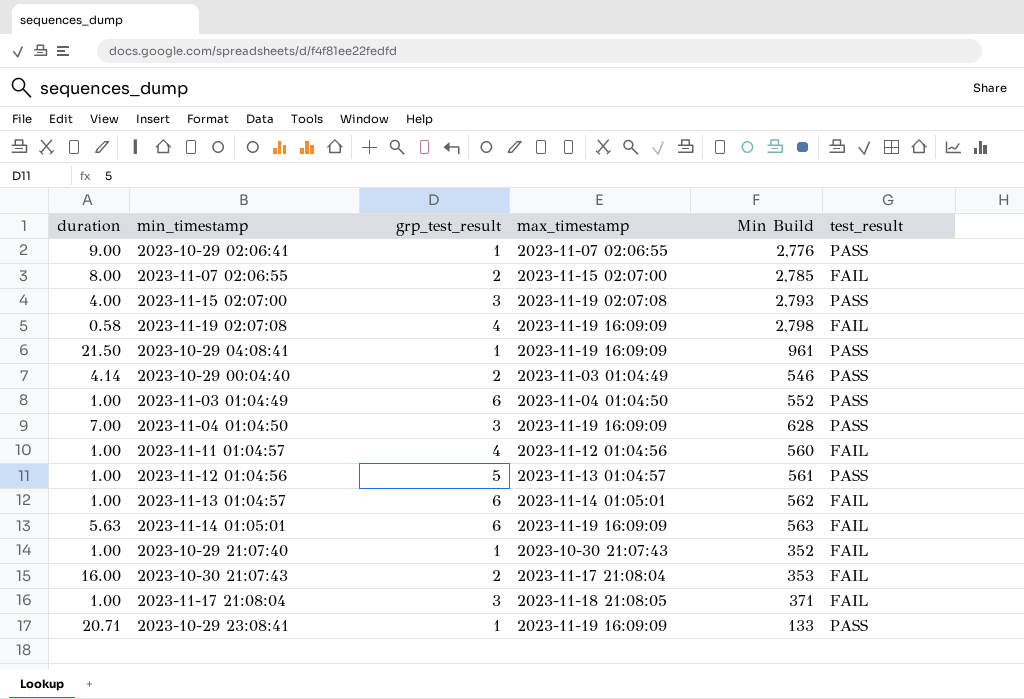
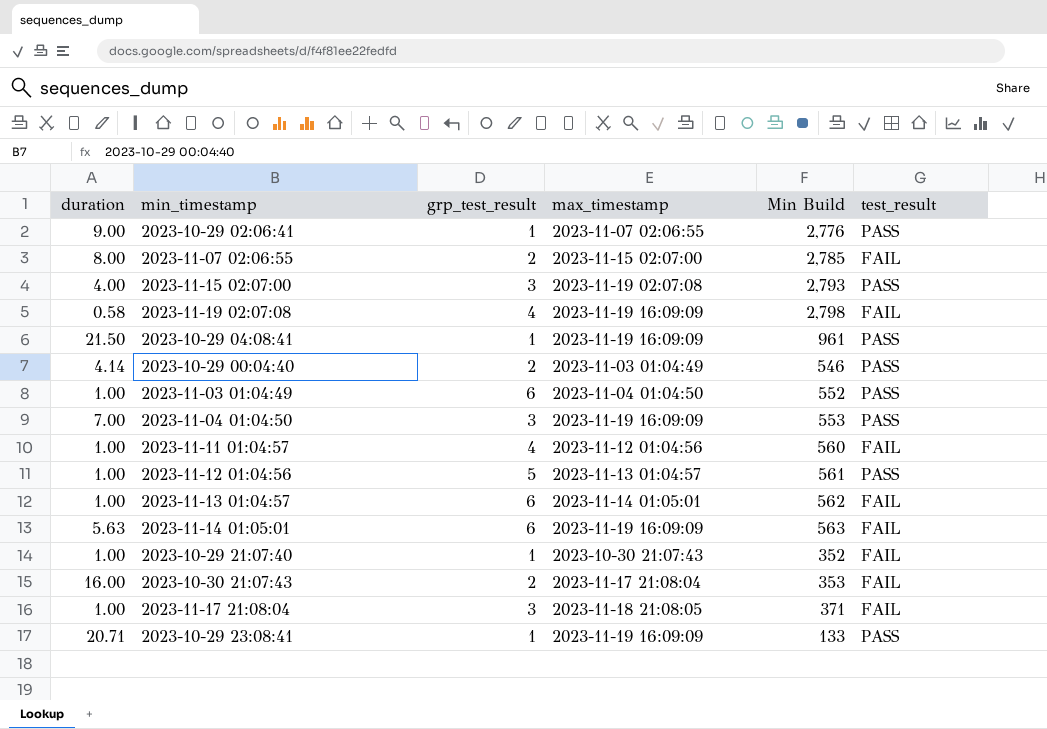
2023-11-04 01:04:50 | Min Build: 628 -> 553

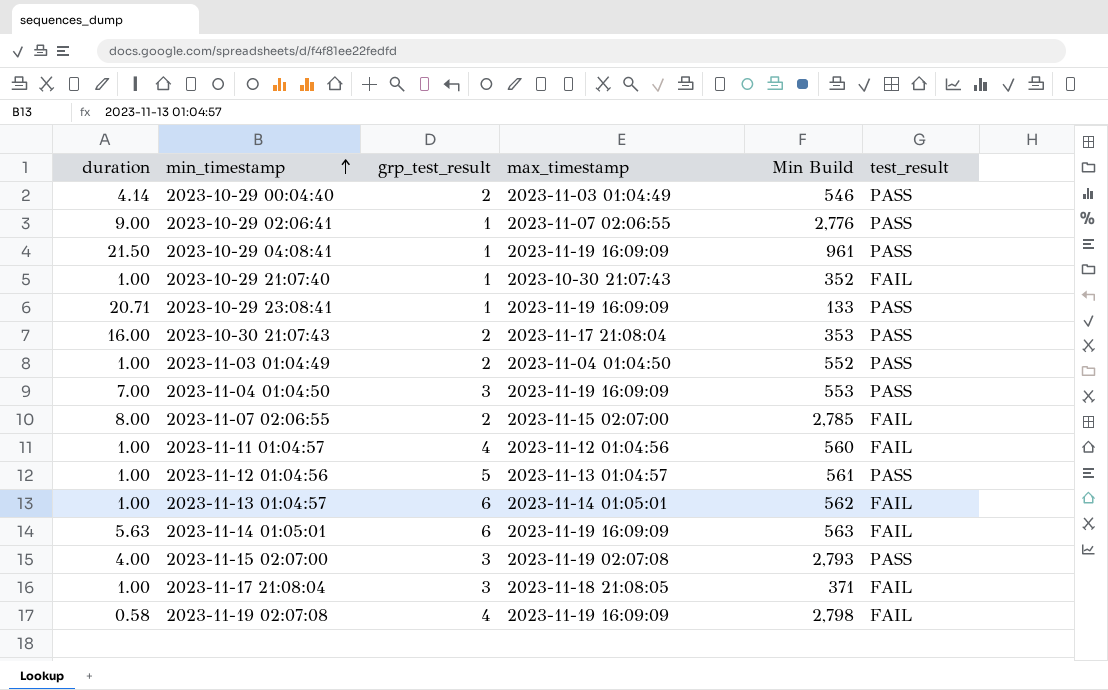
row order: none -> min_timestamp ascending
2023-10-30 21:07:43 | test_result: FAIL -> PASS
2023-11-03 01:04:49 | grp_test_result: 6 -> 2

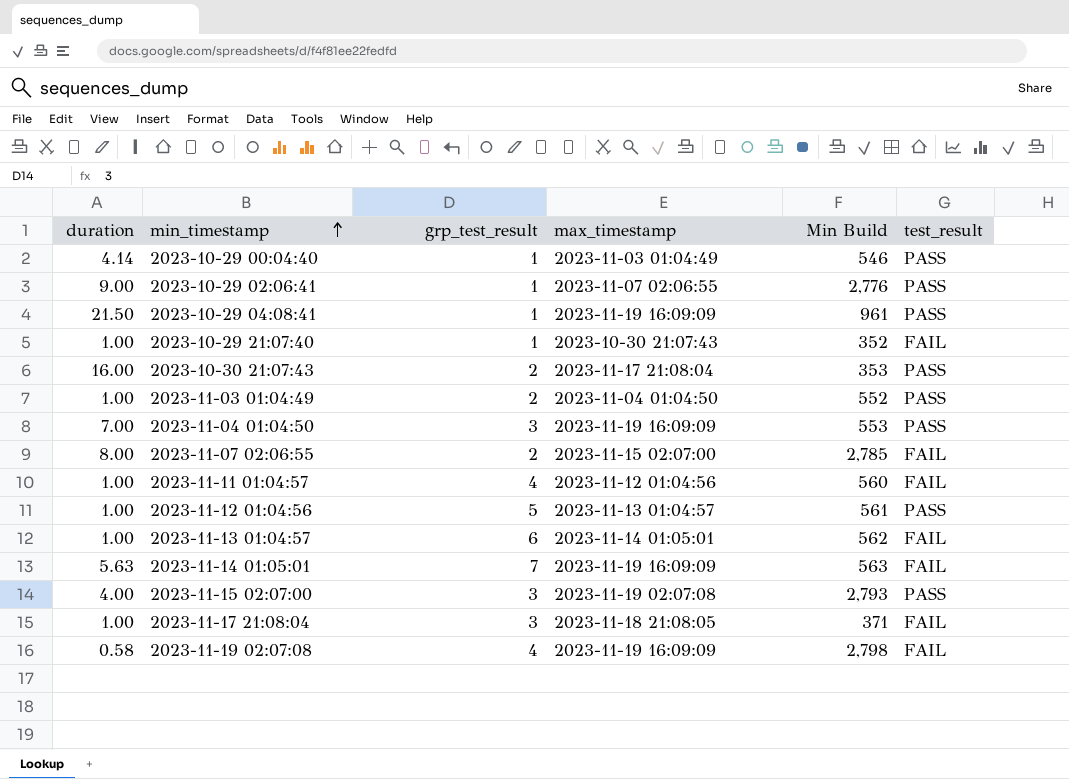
row 2023-10-29 23:08:41: 20.71 | 1 | 2023-11-19 16:09:09 | 133 | PASS -> none
2023-10-29 00:04:40 | grp_test_result: 2 -> 1
2023-11-14 01:05:01 | grp_test_result: 6 -> 7

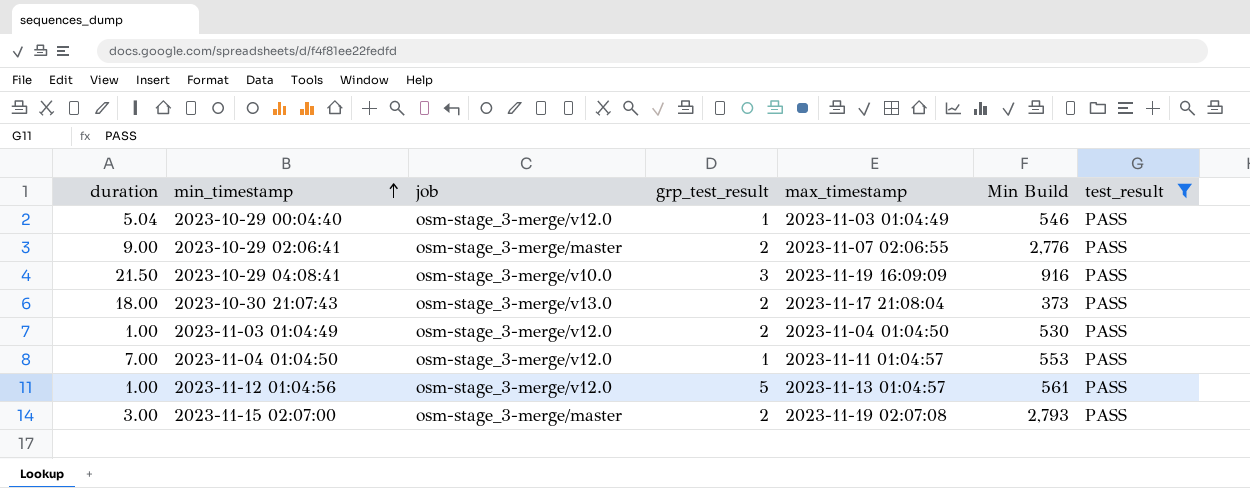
filter: none -> test_result = PASS
column job | position: none -> 3
2023-10-29 00:04:40 | duration: 4.14 -> 5.04
2023-10-29 02:06:41 | grp_test_result: 1 -> 2
2023-10-29 04:08:41 | grp_test_result: 1 -> 3
2023-10-29 04:08:41 | Min Build: 961 -> 916
2023-10-30 21:07:43 | duration: 16.00 -> 18.00
2023-10-30 21:07:43 | Min Build: 353 -> 373
2023-11-03 01:04:49 | Min Build: 552 -> 530
2023-11-04 01:04:50 | grp_test_result: 3 -> 1
2023-11-04 01:04:50 | max_timestamp: 2023-11-19 16:09:09 -> 2023-11-11 01:04:57
2023-11-15 02:07:00 | duration: 4.00 -> 3.00
2023-11-15 02:07:00 | grp_test_result: 3 -> 2

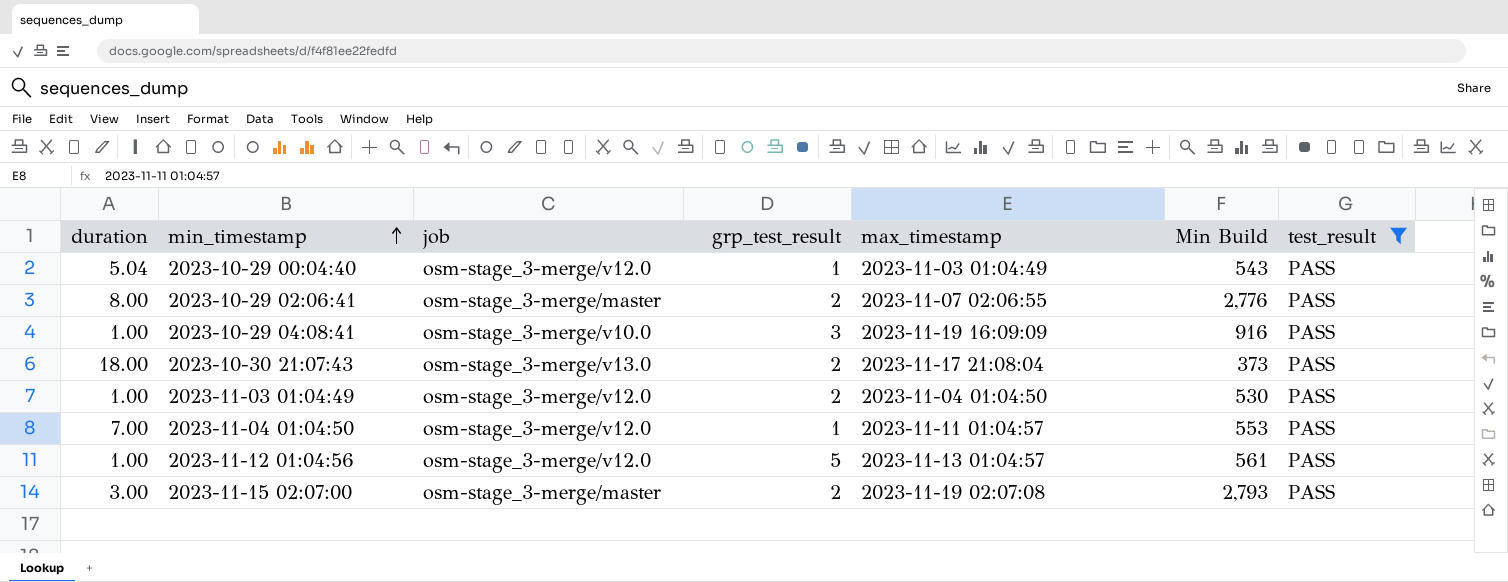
2023-10-29 00:04:40 | Min Build: 546 -> 543
2023-10-29 02:06:41 | duration: 9.00 -> 8.00
2023-10-29 04:08:41 | duration: 21.50 -> 1.00

